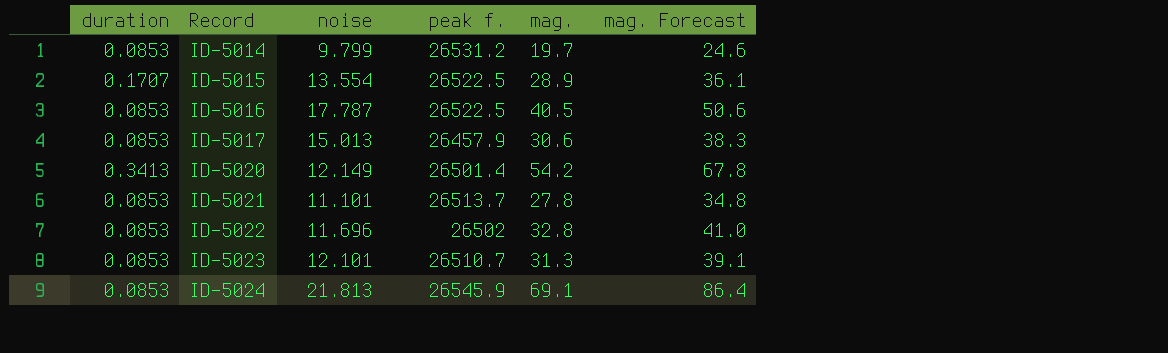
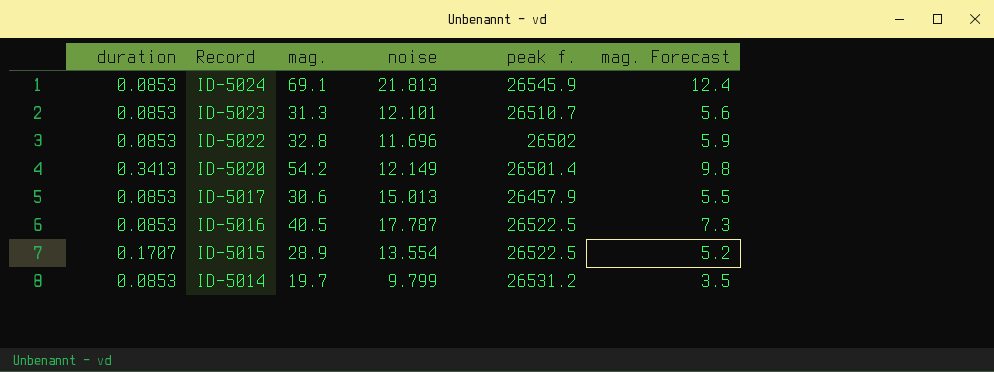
row order: Record ascending -> Record descending
column mag. | position: 5 -> 3
column mag. Forecast | formula: [mag.] * 1.25 -> [mag.] * 0.18
row ID-5021: 0.0853 | 11.101 | 26513.7 | 27.8 | 34.8 -> none

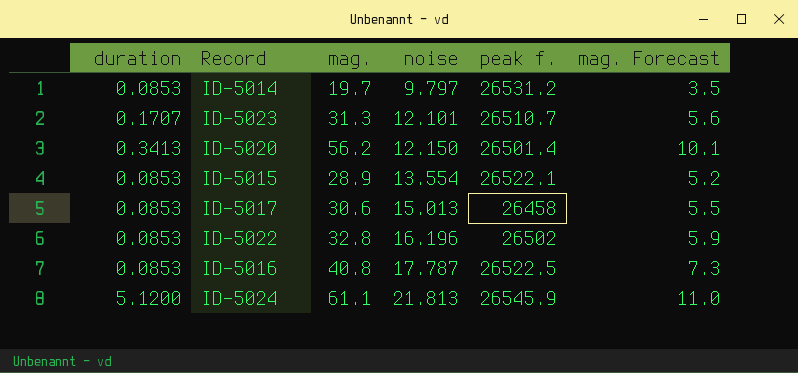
row order: Record descending -> noise ascending
ID-5014 | noise: 9.799 -> 9.797
ID-5023 | duration: 0.0853 -> 0.1707
ID-5020 | mag.: 54.2 -> 56.2
ID-5020 | noise: 12.149 -> 12.150
ID-5020 | mag. Forecast: 9.8 -> 10.1
ID-5015 | duration: 0.1707 -> 0.0853
ID-5015 | peak f.: 26522.5 -> 26522.1
ID-5017 | peak f.: 26457.9 -> 26458
ID-5022 | noise: 11.696 -> 16.196
ID-5016 | mag.: 40.5 -> 40.8
ID-5024 | duration: 0.0853 -> 5.1200
ID-5024 | mag.: 69.1 -> 61.1
ID-5024 | mag. Forecast: 12.4 -> 11.0

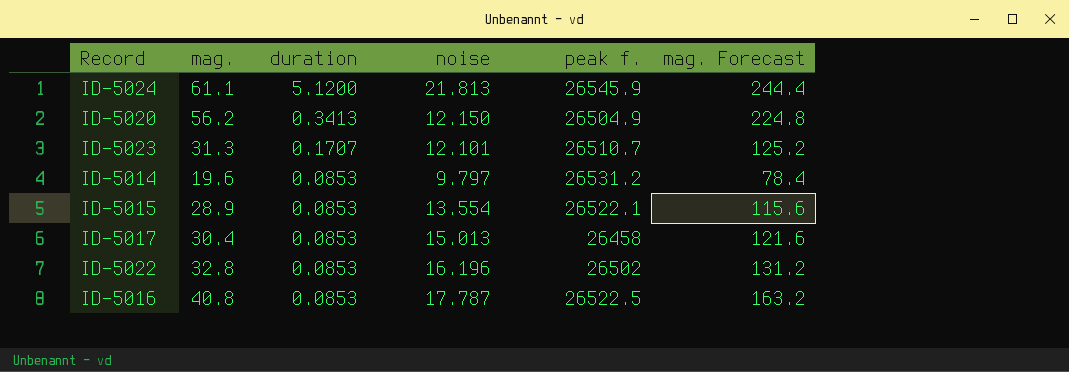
row order: noise ascending -> duration descending
column duration | position: 1 -> 3
column mag. Forecast | formula: [mag.] * 0.18 -> [mag.] * 4
ID-5020 | peak f.: 26501.4 -> 26504.9
ID-5014 | mag.: 19.7 -> 19.6
ID-5017 | mag.: 30.6 -> 30.4

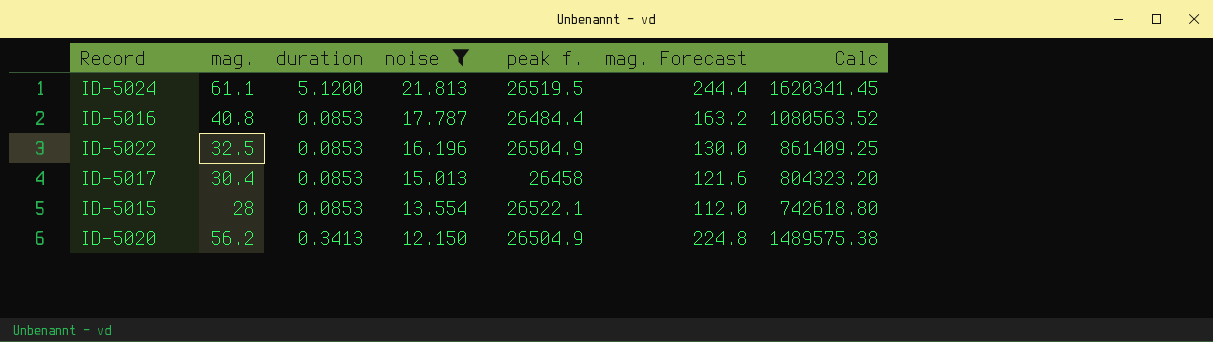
filter: none -> noise >= 12.150
row order: duration descending -> noise descending
column Calc | formula: none -> [mag.] * [peak f.]
ID-5024 | peak f.: 26545.9 -> 26519.5
ID-5016 | peak f.: 26522.5 -> 26484.4
ID-5022 | mag.: 32.8 -> 32.5
ID-5022 | peak f.: 26502 -> 26504.9
ID-5022 | mag. Forecast: 131.2 -> 130.0
ID-5015 | mag.: 28.9 -> 28
ID-5015 | mag. Forecast: 115.6 -> 112.0

